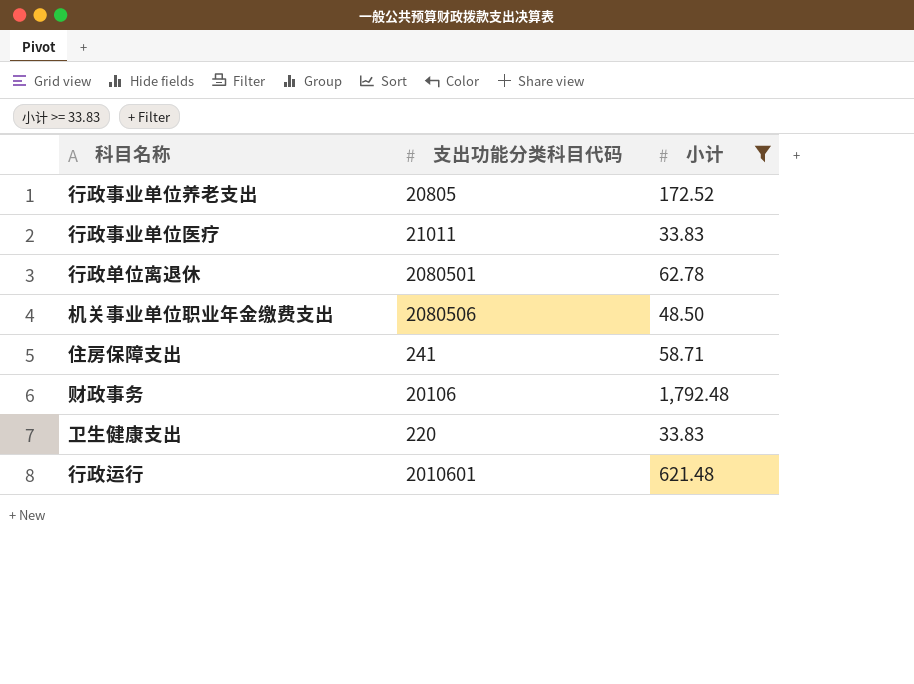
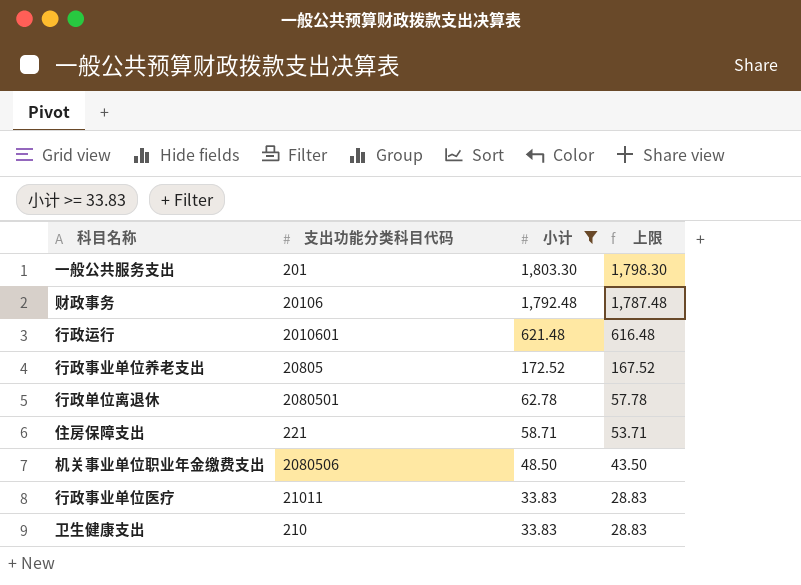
row order: none -> 小计 descending
column 上限 | formula: none -> [小计] - 5
row 一般公共服务支出: none -> 201 | 1,803.30 | 1,798.30
住房保障支出 | 支出功能分类科目代码: 241 -> 221
卫生健康支出 | 支出功能分类科目代码: 220 -> 210

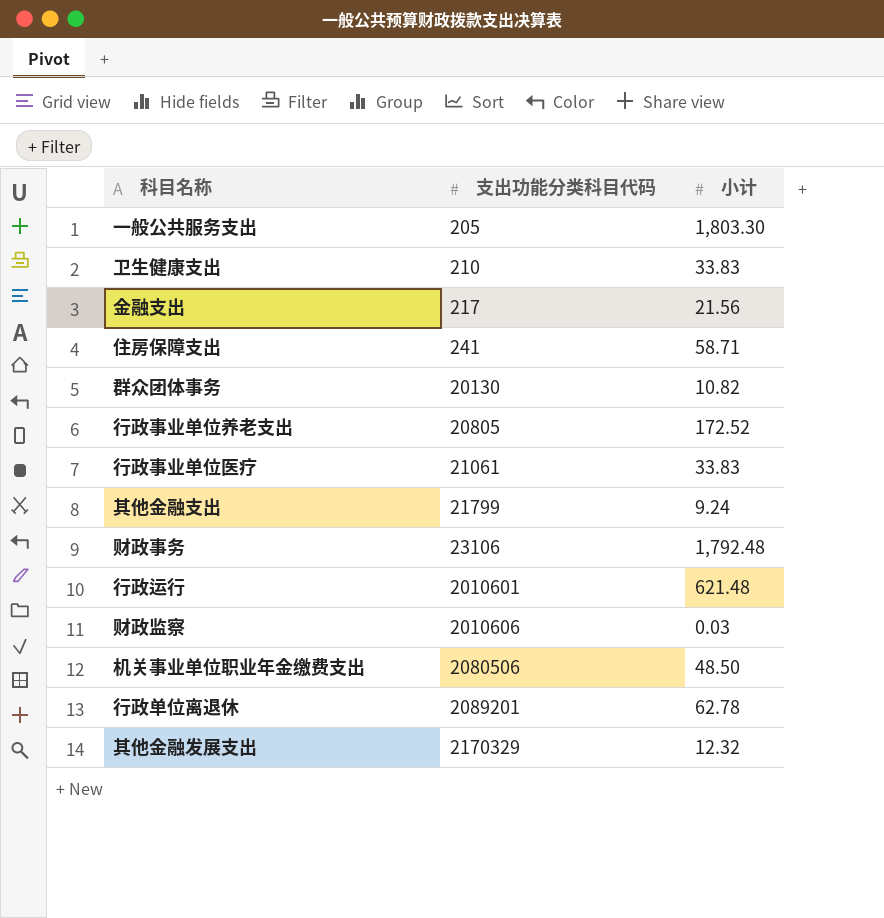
filter: 小计 >= 33.83 -> none
row order: 小计 descending -> 支出功能分类科目代码 ascending
column 上限 | formula: [小计] - 5 -> none
一般公共服务支出 | 支出功能分类科目代码: 201 -> 205
住房保障支出 | 支出功能分类科目代码: 221 -> 241
行政事业单位医疗 | 支出功能分类科目代码: 21011 -> 21061
财政事务 | 支出功能分类科目代码: 20106 -> 23106
行政单位离退休 | 支出功能分类科目代码: 2080501 -> 2089201

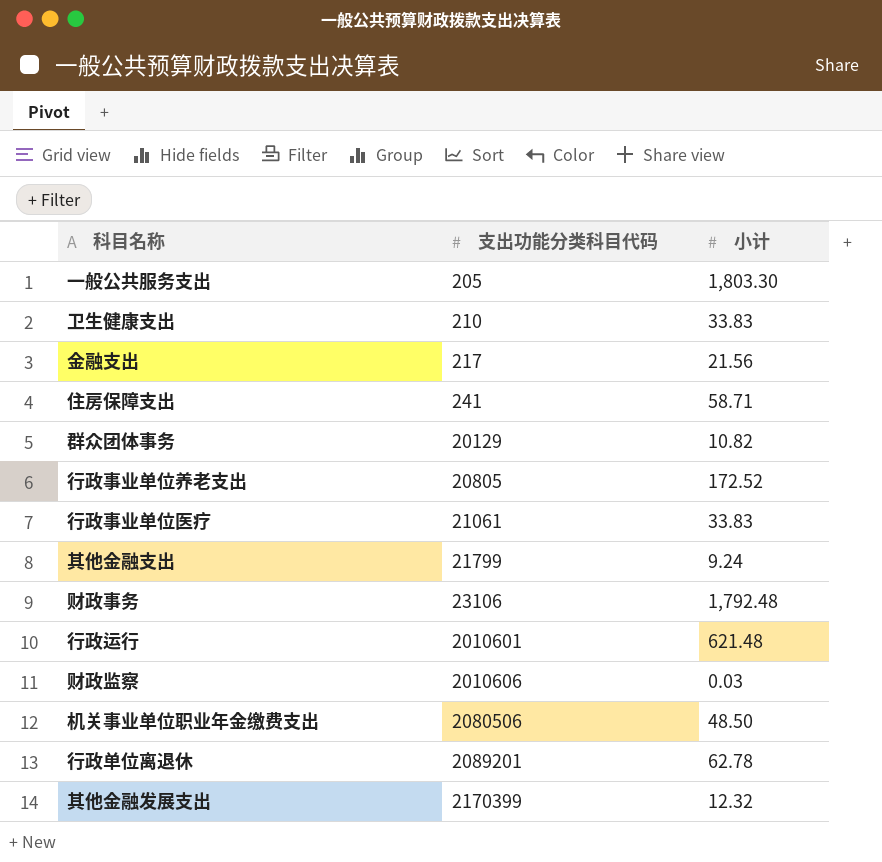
群众团体事务 | 支出功能分类科目代码: 20130 -> 20129
其他金融发展支出 | 支出功能分类科目代码: 2170329 -> 2170399

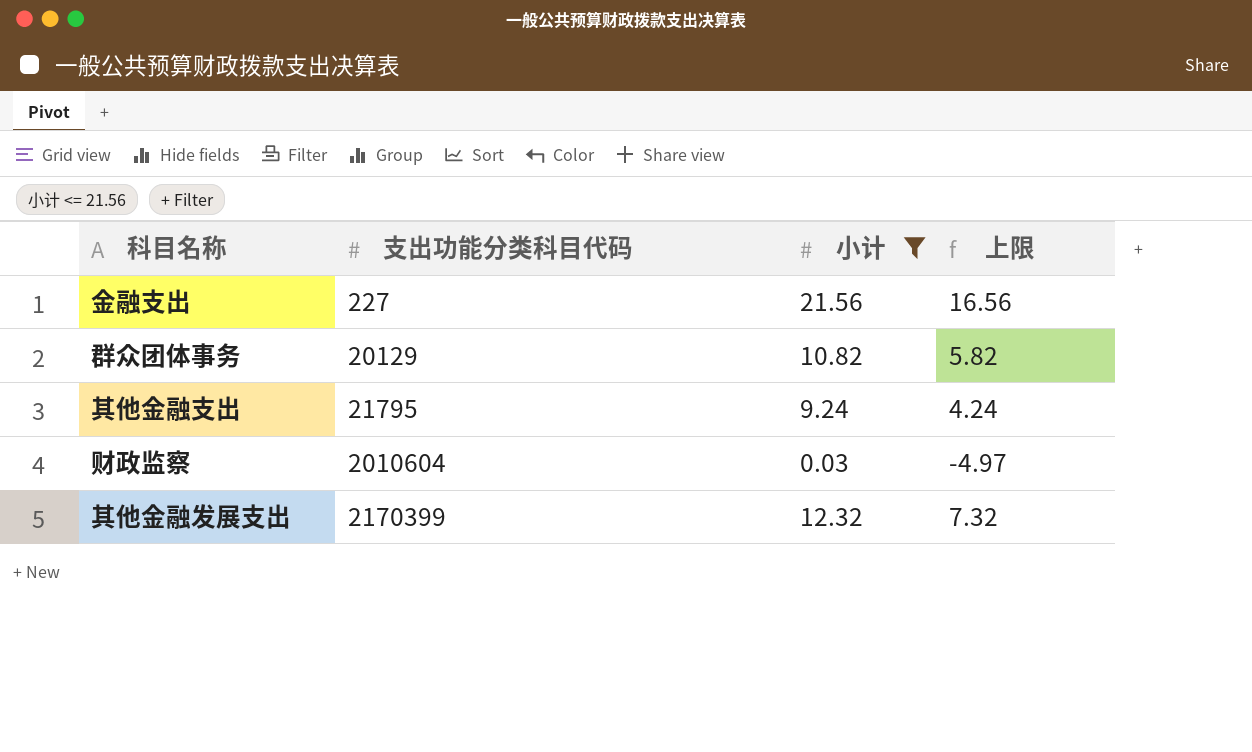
filter: none -> 小计 <= 21.56
column 上限 | formula: none -> [小计] - 5
金融支出 | 支出功能分类科目代码: 217 -> 227
其他金融支出 | 支出功能分类科目代码: 21799 -> 21795
财政监察 | 支出功能分类科目代码: 2010606 -> 2010604

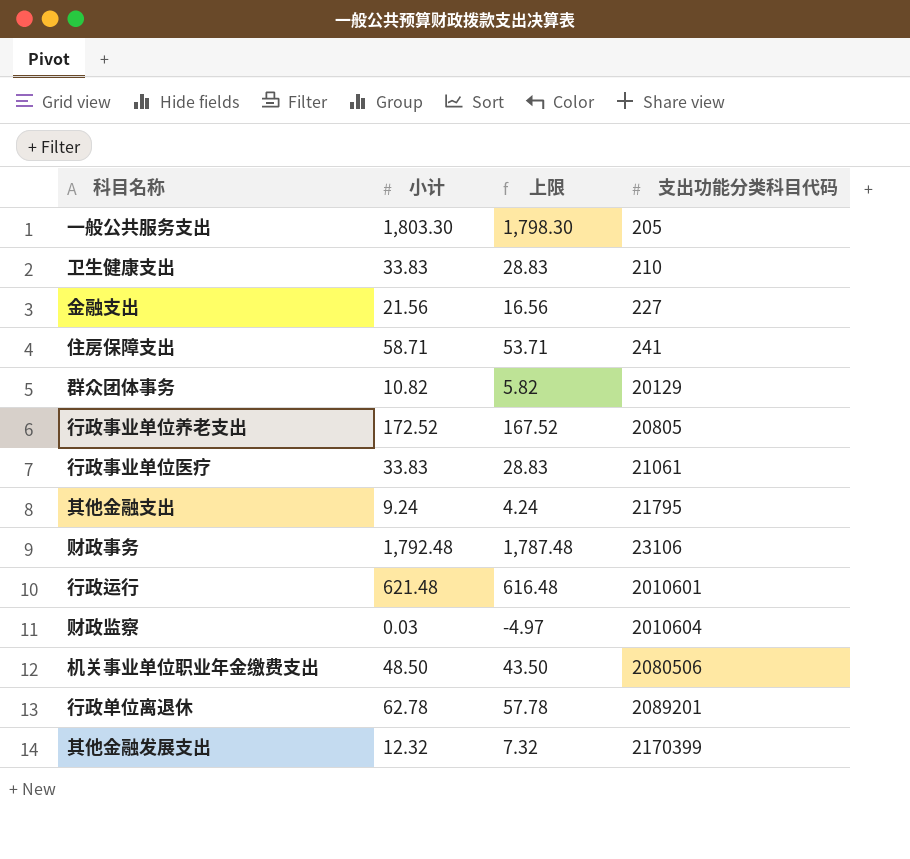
filter: 小计 <= 21.56 -> none
column 支出功能分类科目代码 | position: 2 -> 4

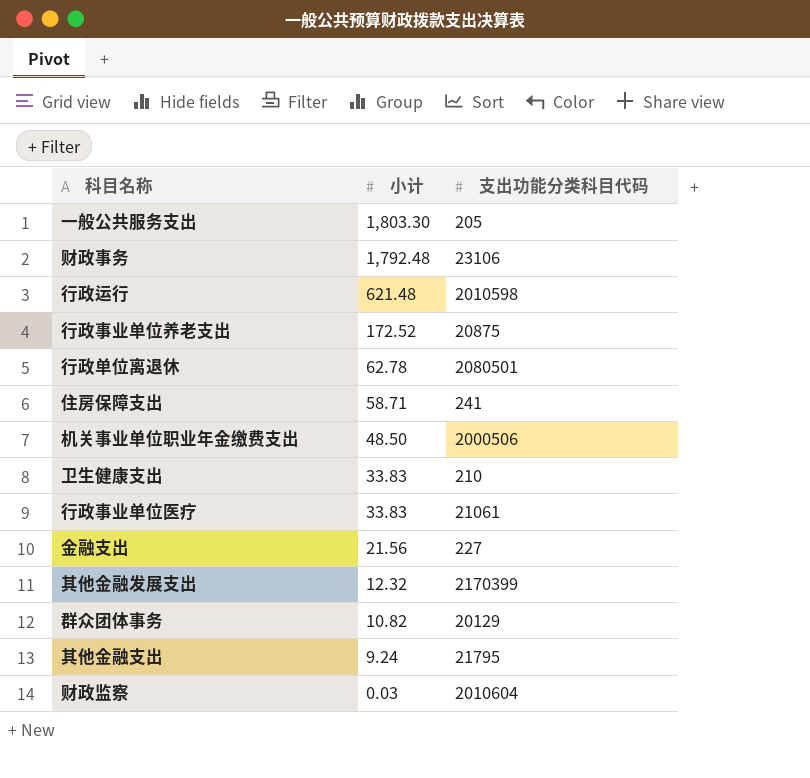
row order: 支出功能分类科目代码 ascending -> 小计 descending
column 上限 | formula: [小计] - 5 -> none
行政运行 | 支出功能分类科目代码: 2010601 -> 2010598
行政事业单位养老支出 | 支出功能分类科目代码: 20805 -> 20875
行政单位离退休 | 支出功能分类科目代码: 2089201 -> 2080501
机关事业单位职业年金缴费支出 | 支出功能分类科目代码: 2080506 -> 2000506

